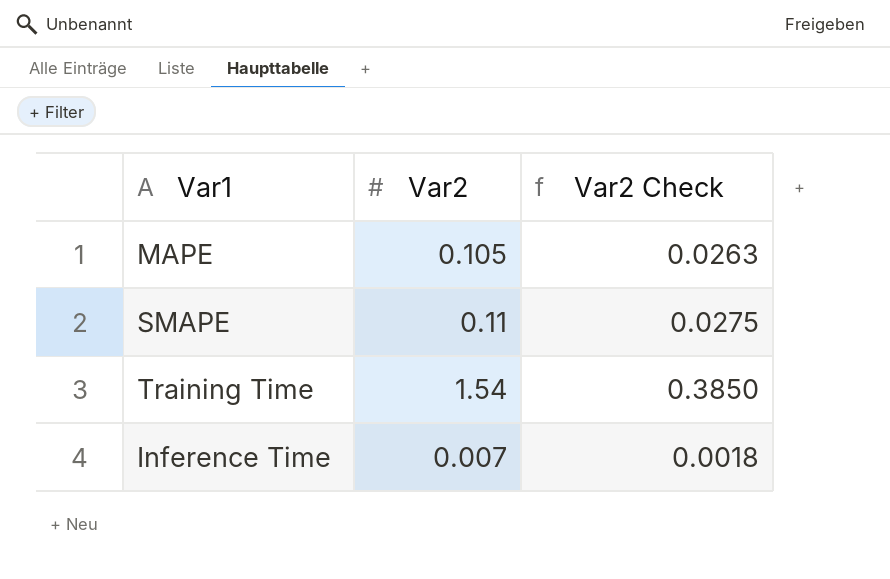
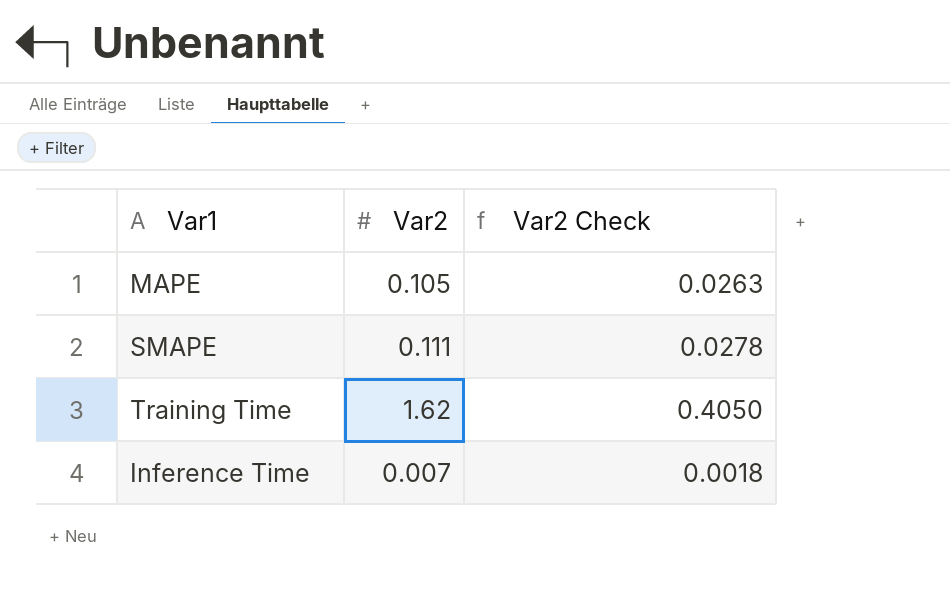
SMAPE | Var2: 0.11 -> 0.111
SMAPE | Var2 Check: 0.0275 -> 0.0278
Training Time | Var2: 1.54 -> 1.62
Training Time | Var2 Check: 0.3850 -> 0.4050

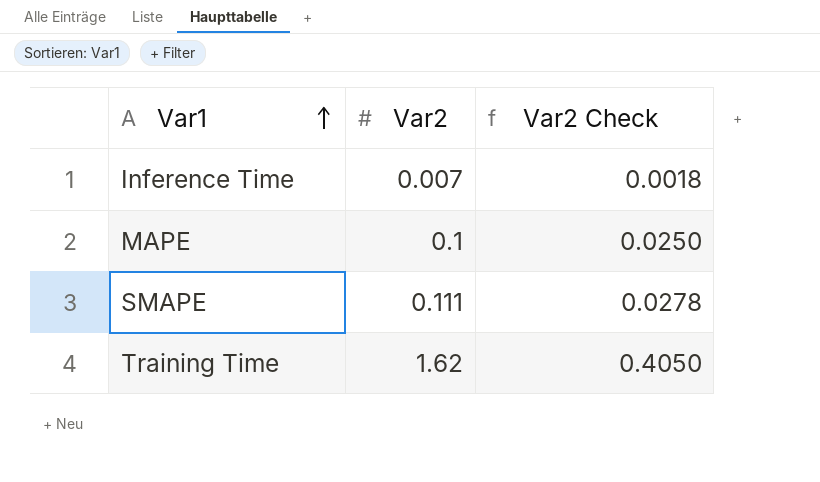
row order: none -> Var1 ascending
MAPE | Var2: 0.105 -> 0.1
MAPE | Var2 Check: 0.0263 -> 0.0250

